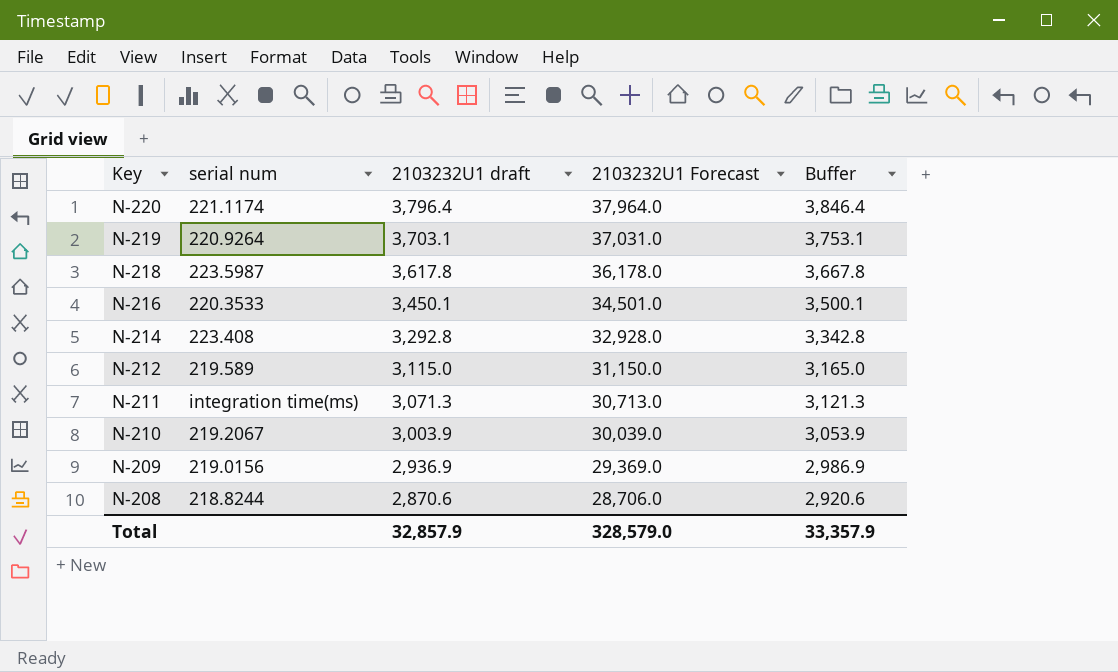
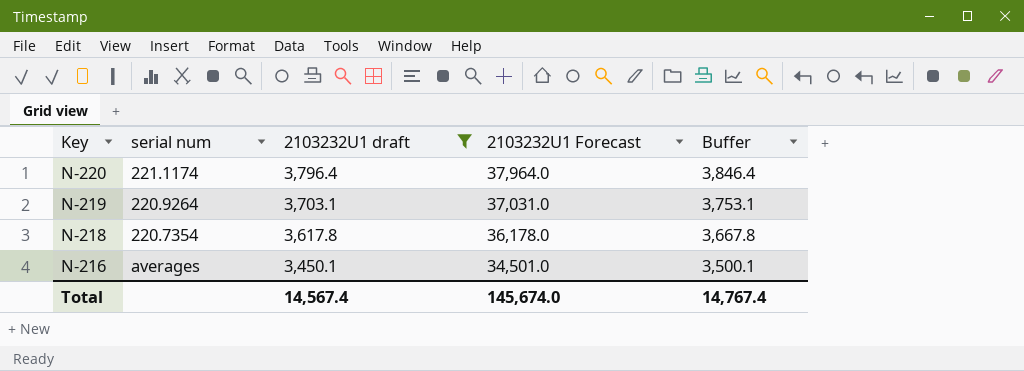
filter: none -> 2103232U1 draft >= 3,450.1
N-218 | serial num: 223.5987 -> 220.7354
N-216 | serial num: 220.3533 -> averages
Total | 2103232U1 draft: 32,857.9 -> 14,567.4
Total | 2103232U1 Forecast: 328,579.0 -> 145,674.0
Total | Buffer: 33,357.9 -> 14,767.4

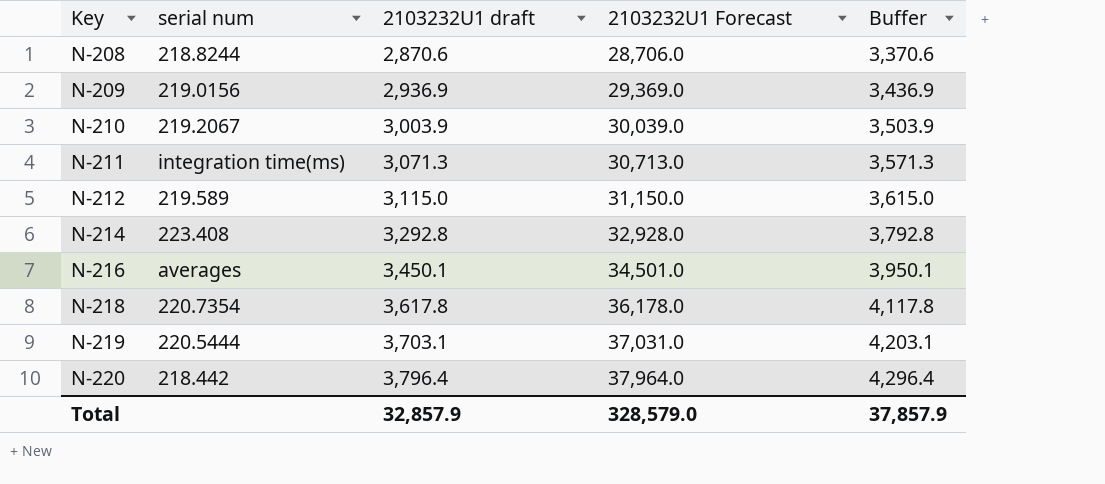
filter: 2103232U1 draft >= 3,450.1 -> none
row order: Key descending -> Key ascending
column Buffer | formula: [2103232U1 draft] + 50 -> [2103232U1 draft] + 500
N-219 | serial num: 220.9264 -> 220.5444
N-220 | serial num: 221.1174 -> 218.442
Total | 2103232U1 draft: 14,567.4 -> 32,857.9
Total | 2103232U1 Forecast: 145,674.0 -> 328,579.0
Total | Buffer: 14,767.4 -> 37,857.9

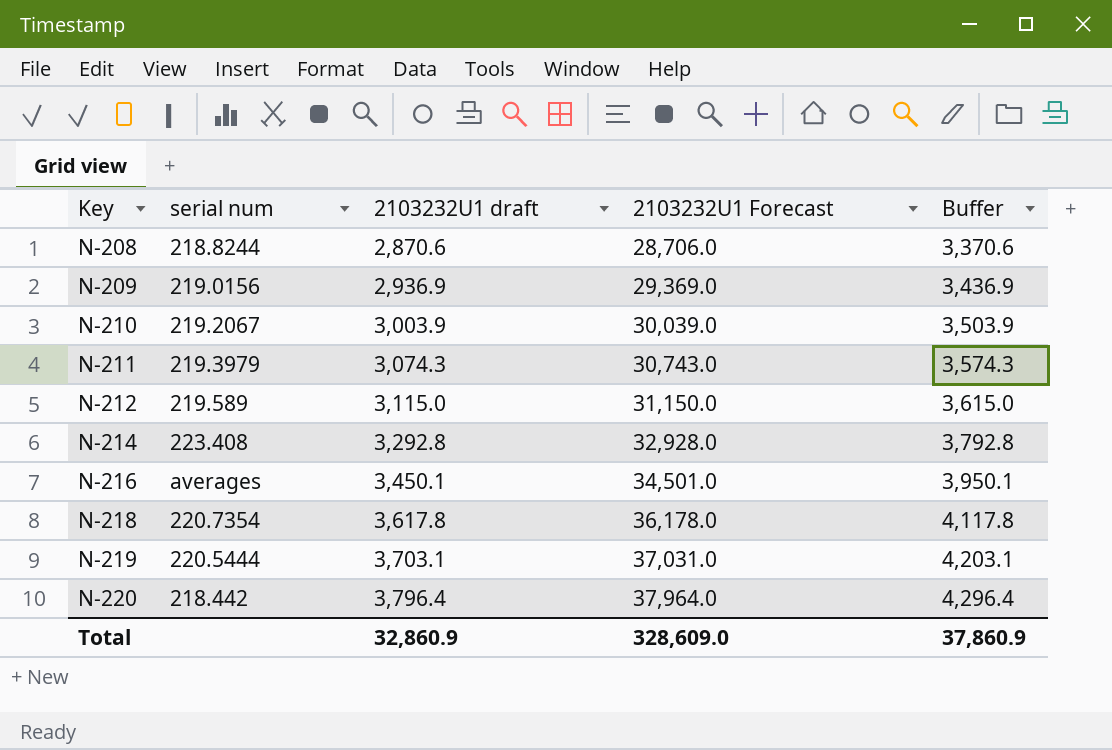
N-211 | serial num: integration time(ms) -> 219.3979
N-211 | 2103232U1 draft: 3,071.3 -> 3,074.3
N-211 | 2103232U1 Forecast: 30,713.0 -> 30,743.0
N-211 | Buffer: 3,571.3 -> 3,574.3
Total | 2103232U1 draft: 32,857.9 -> 32,860.9
Total | 2103232U1 Forecast: 328,579.0 -> 328,609.0
Total | Buffer: 37,857.9 -> 37,860.9

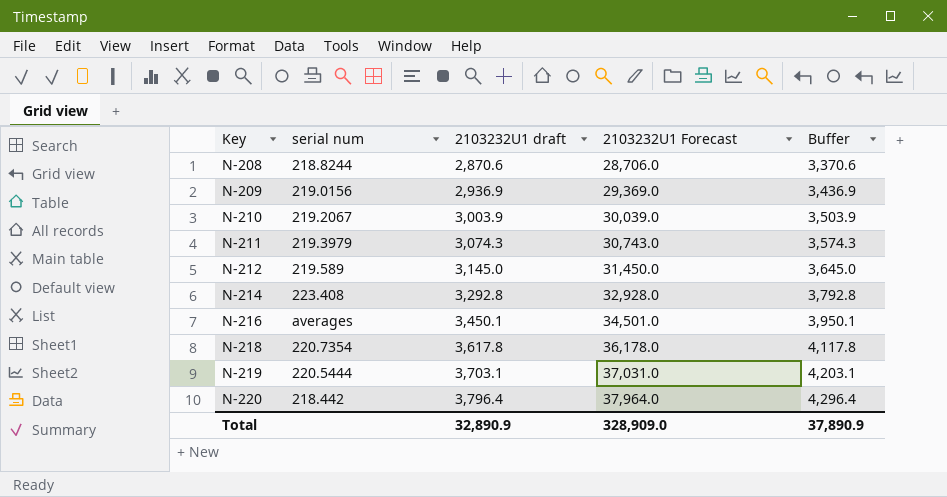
N-212 | 2103232U1 draft: 3,115.0 -> 3,145.0
N-212 | 2103232U1 Forecast: 31,150.0 -> 31,450.0
N-212 | Buffer: 3,615.0 -> 3,645.0
Total | 2103232U1 draft: 32,860.9 -> 32,890.9
Total | 2103232U1 Forecast: 328,609.0 -> 328,909.0
Total | Buffer: 37,860.9 -> 37,890.9

